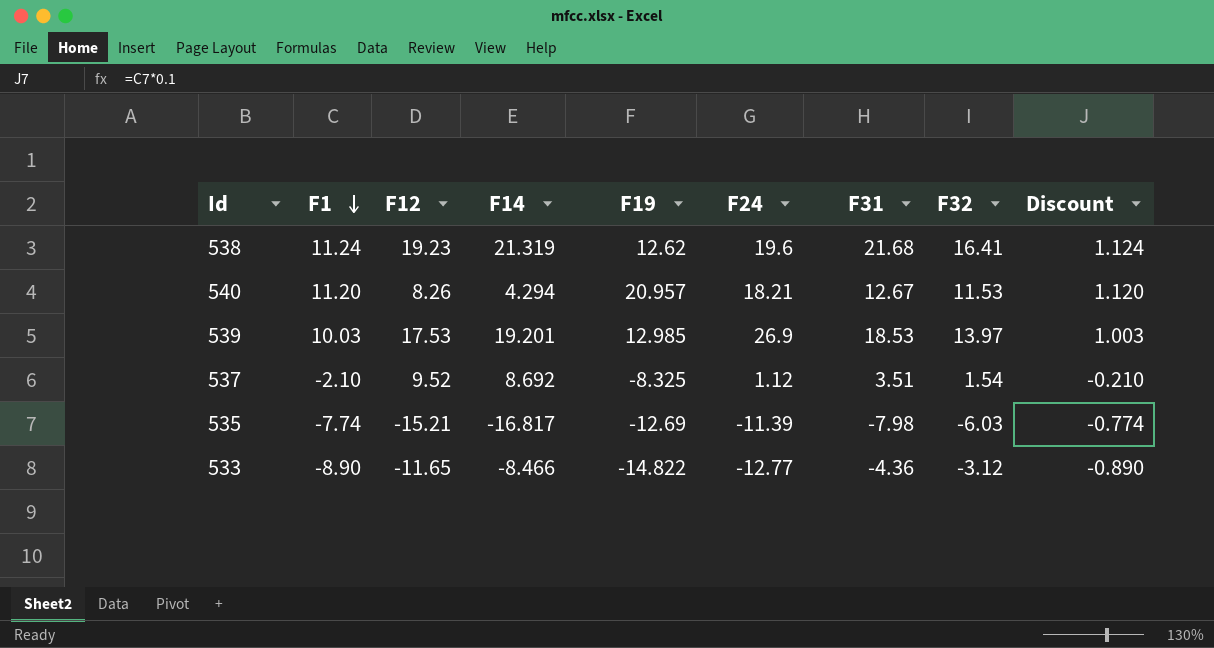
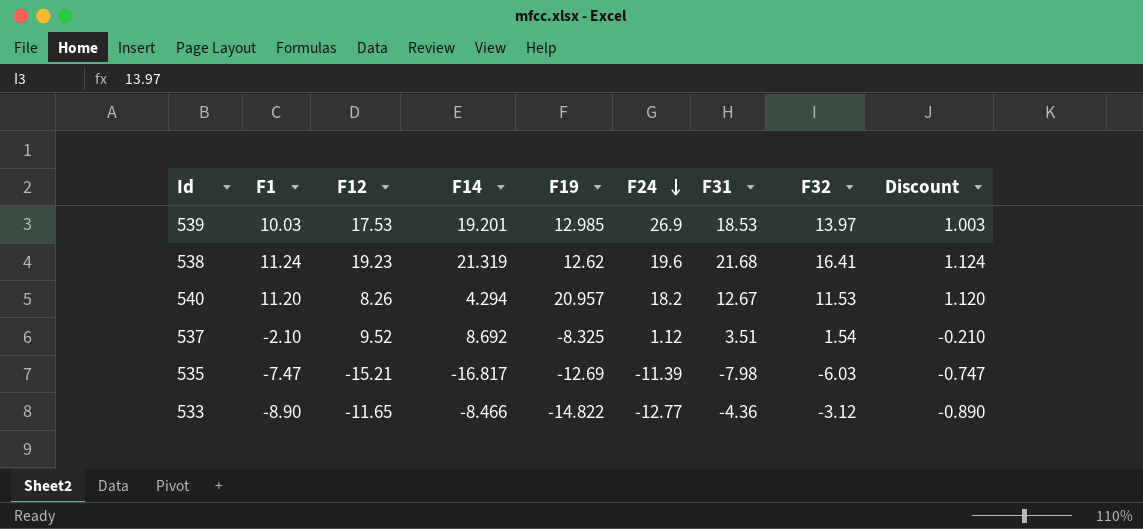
row order: F1 descending -> F24 descending
540 | F24: 18.21 -> 18.2
535 | F1: -7.74 -> -7.47
535 | Discount: -0.774 -> -0.747

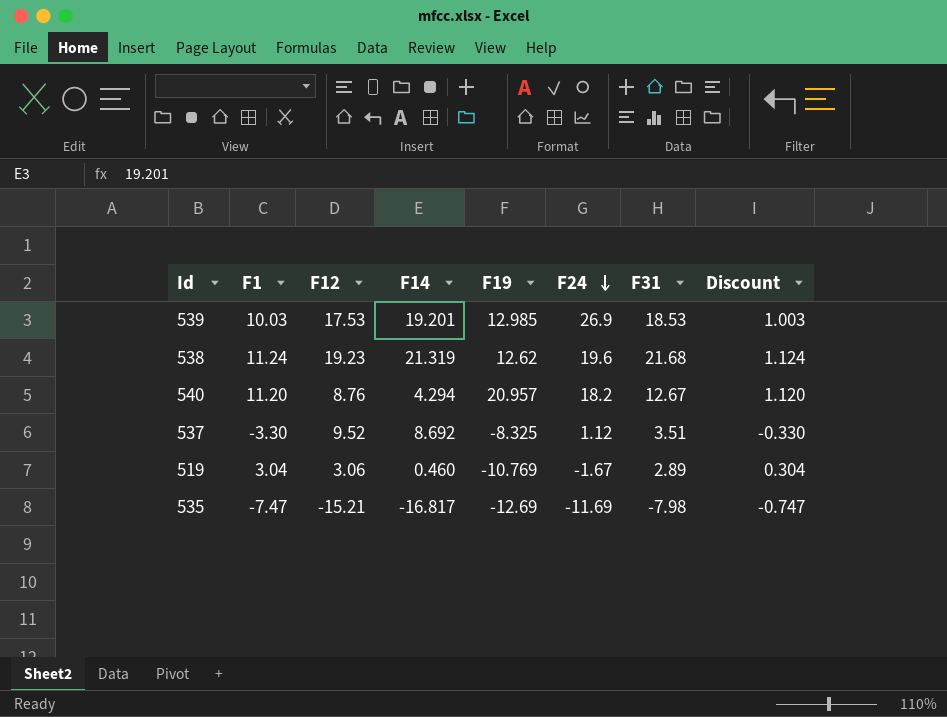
column F32 | position: 8 -> none
row 533: -8.90 | -11.65 | -8.466 | -14.822 | -12.77 | -4.36 | -3.12 | -0.890 -> none
540 | F12: 8.26 -> 8.76
537 | F1: -2.10 -> -3.30
537 | Discount: -0.210 -> -0.330
row 519: none -> 3.04 | 3.06 | 0.460 | -10.769 | -1.67 | 2.89 | 0.304
535 | F24: -11.39 -> -11.69

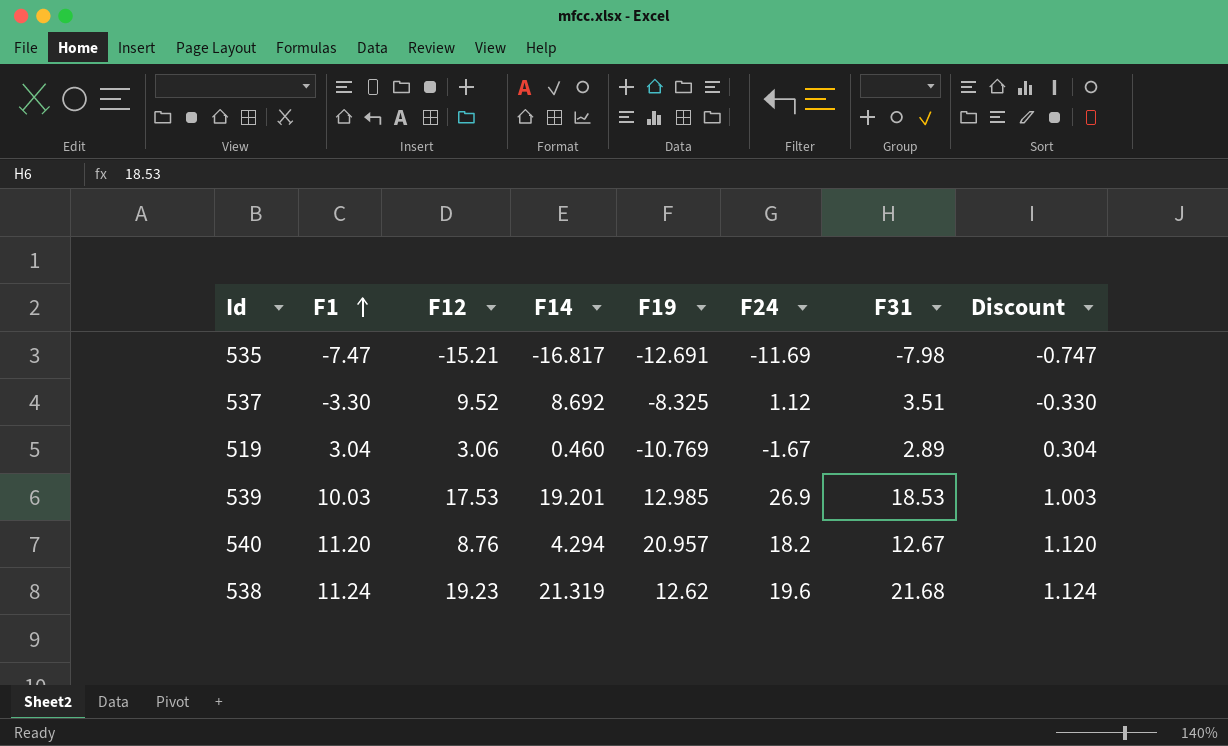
row order: F24 descending -> F1 ascending
535 | F19: -12.69 -> -12.691

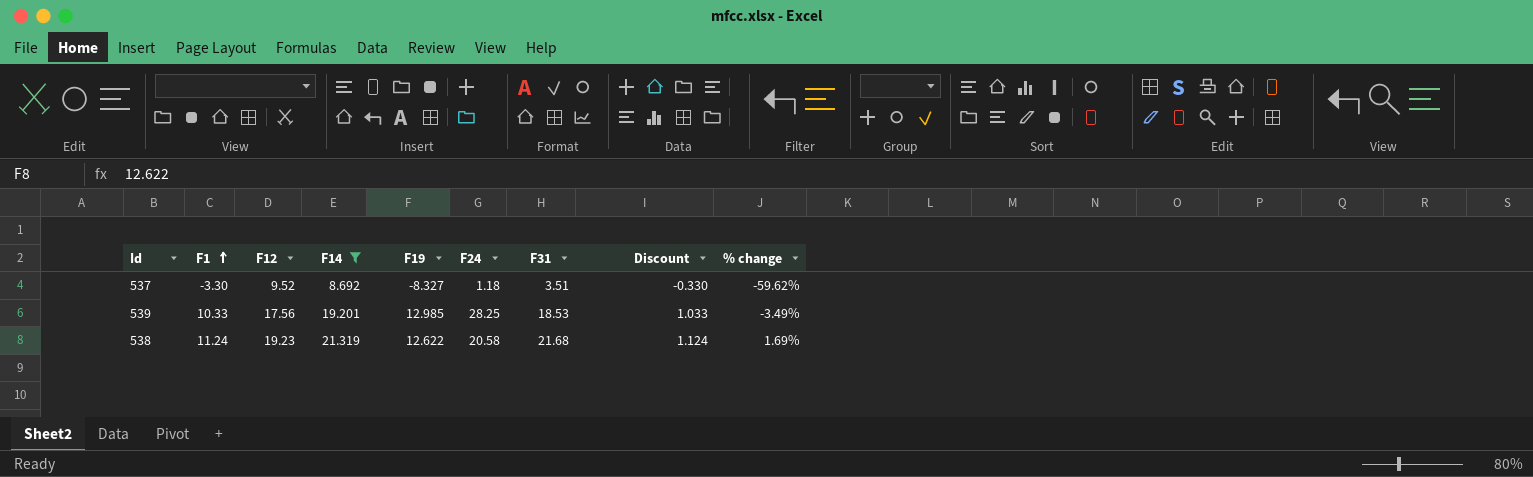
filter: none -> F14 >= 8.692
column % change | formula: none -> ([F31] - [F14]) / [F14]
537 | F19: -8.325 -> -8.327
537 | F24: 1.12 -> 1.18
539 | F1: 10.03 -> 10.33
539 | F12: 17.53 -> 17.56
539 | F24: 26.9 -> 28.25
539 | Discount: 1.003 -> 1.033
538 | F19: 12.62 -> 12.622
538 | F24: 19.6 -> 20.58

